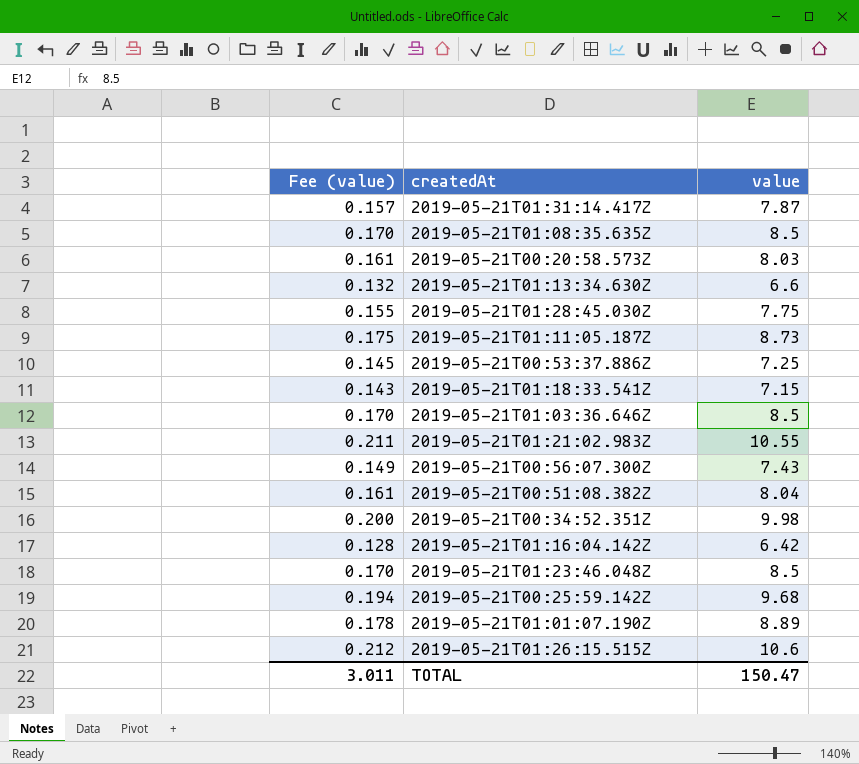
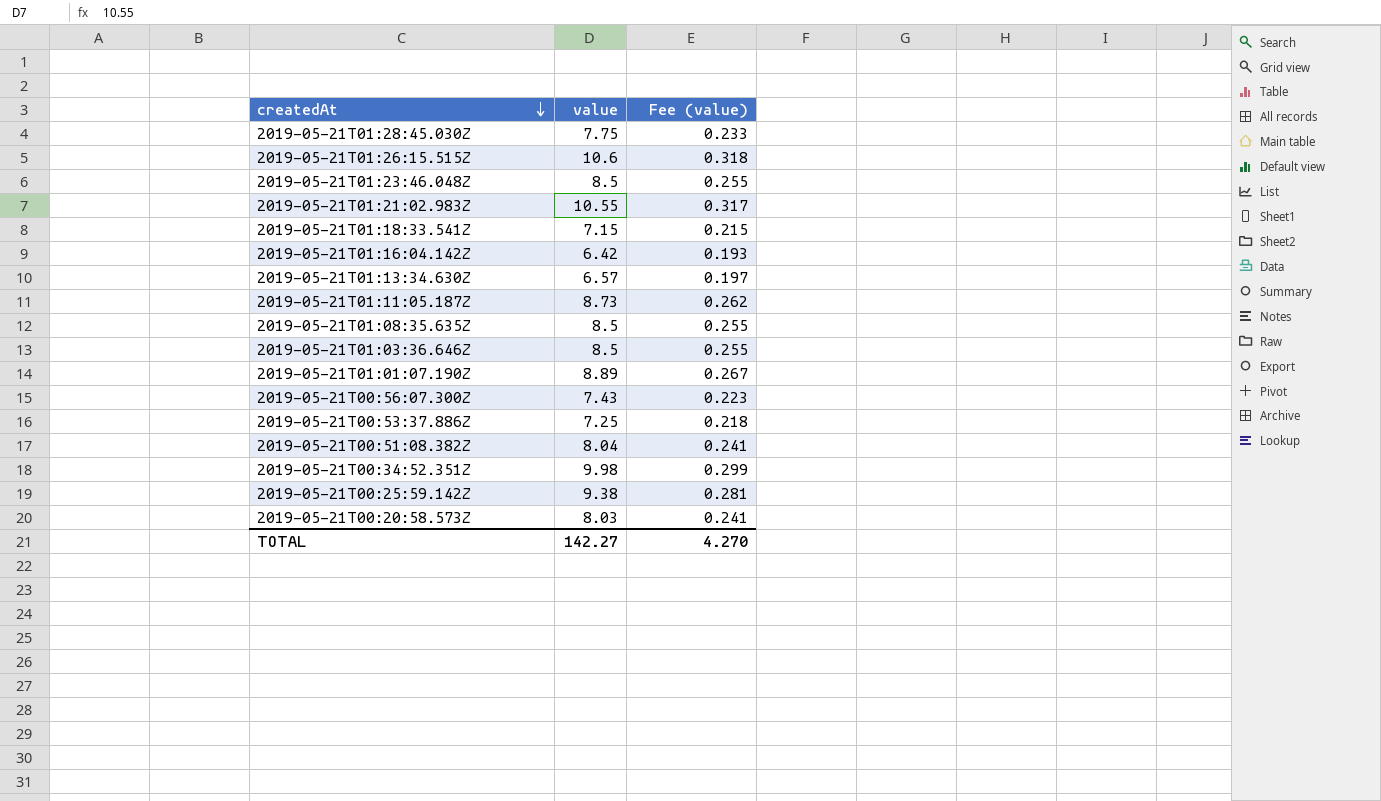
row order: none -> createdAt descending
column Fee (value) | formula: [value] * 0.02 -> [value] * 0.03
column Fee (value) | position: 1 -> 3
row 2019-05-21T01:31:14.417Z: 0.157 | 7.87 -> none
2019-05-21T01:13:34.630Z | value: 6.6 -> 6.57
2019-05-21T00:25:59.142Z | value: 9.68 -> 9.38
TOTAL | value: 150.47 -> 142.27
TOTAL | Fee (value): 3.011 -> 4.270

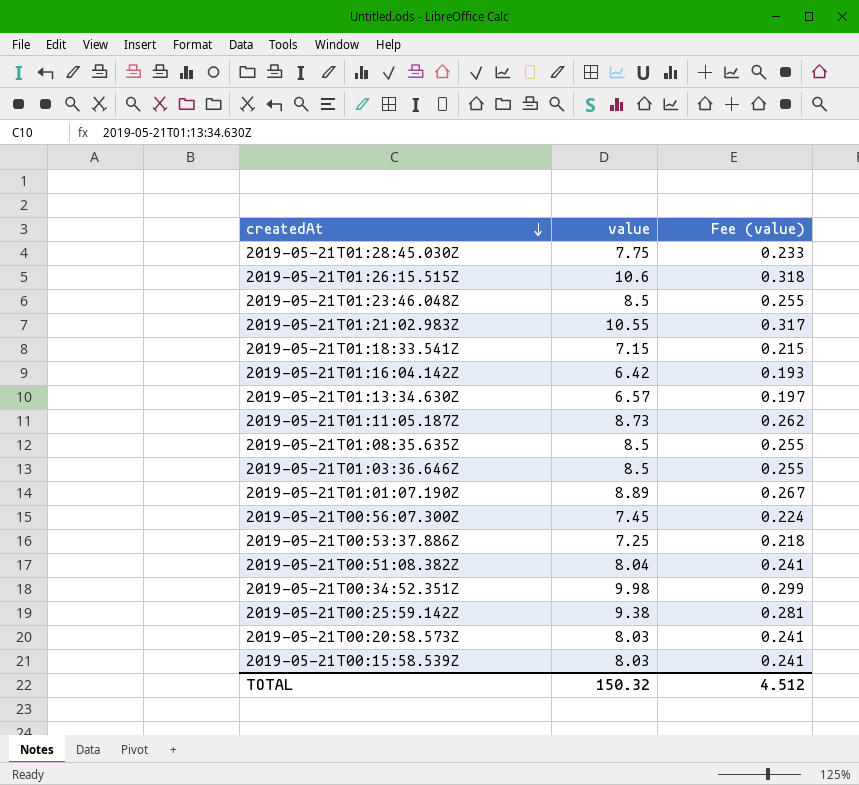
2019-05-21T00:56:07.300Z | value: 7.43 -> 7.45
2019-05-21T00:56:07.300Z | Fee (value): 0.223 -> 0.224
row 2019-05-21T00:15:58.539Z: none -> 8.03 | 0.241
TOTAL | value: 142.27 -> 150.32
TOTAL | Fee (value): 4.270 -> 4.512

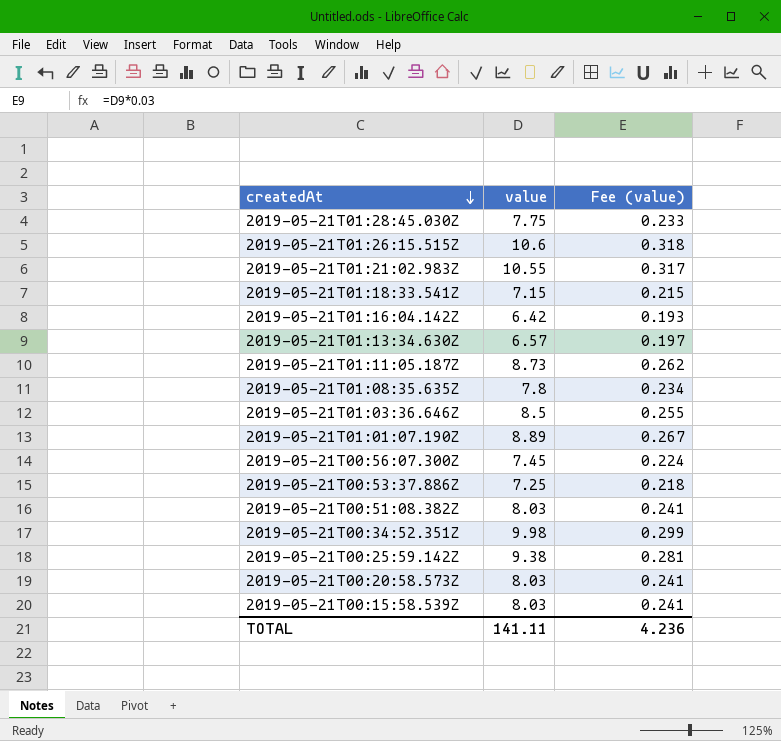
row 2019-05-21T01:23:46.048Z: 8.5 | 0.255 -> none
2019-05-21T01:08:35.635Z | value: 8.5 -> 7.8
2019-05-21T01:08:35.635Z | Fee (value): 0.255 -> 0.234
2019-05-21T00:51:08.382Z | value: 8.04 -> 8.03
TOTAL | value: 150.32 -> 141.11
TOTAL | Fee (value): 4.512 -> 4.236

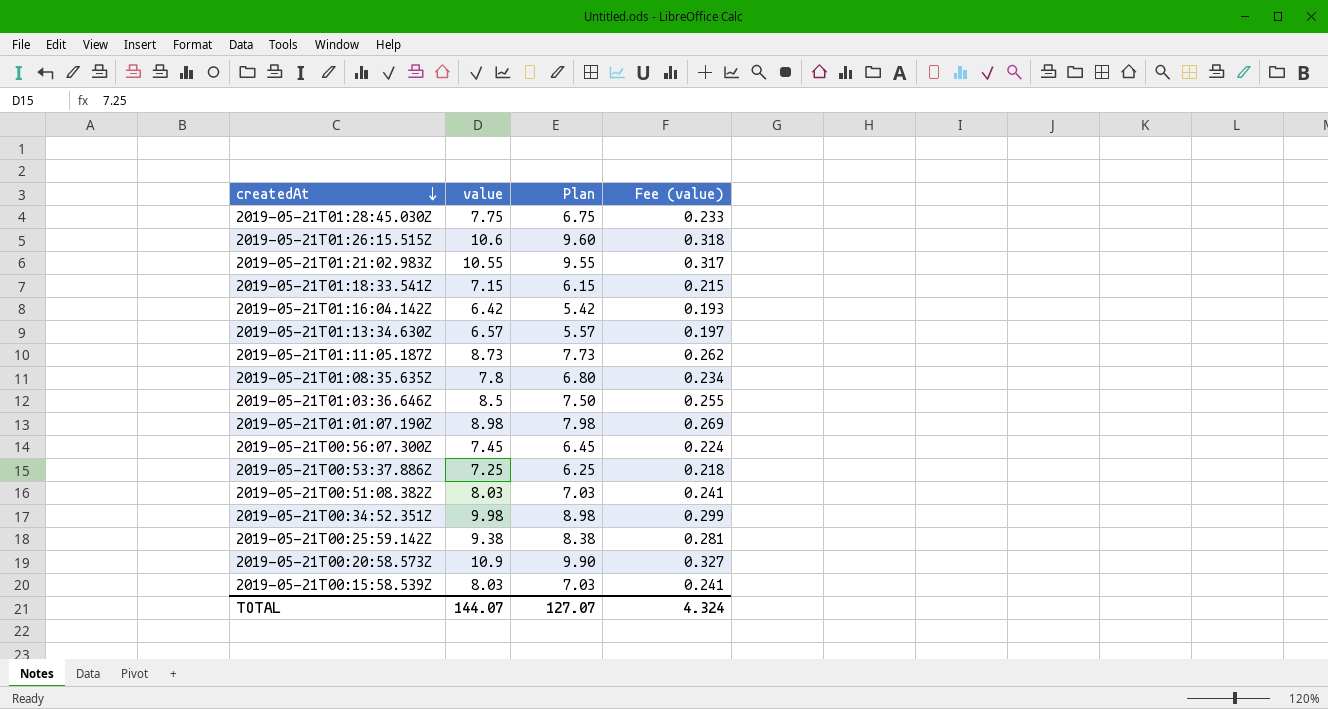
column Plan | formula: none -> [value] - 1
2019-05-21T01:01:07.190Z | value: 8.89 -> 8.98
2019-05-21T01:01:07.190Z | Fee (value): 0.267 -> 0.269
2019-05-21T00:20:58.573Z | value: 8.03 -> 10.9
2019-05-21T00:20:58.573Z | Fee (value): 0.241 -> 0.327
TOTAL | value: 141.11 -> 144.07
TOTAL | Fee (value): 4.236 -> 4.324

